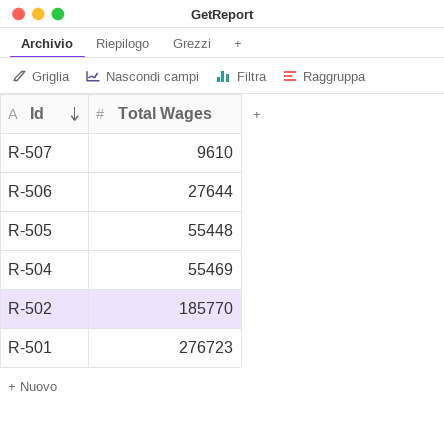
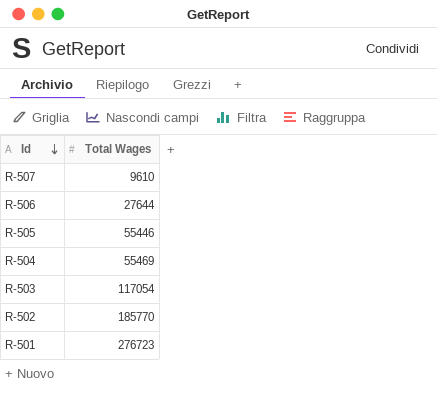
R-505 | Total Wages: 55448 -> 55446
row R-503: none -> 117054

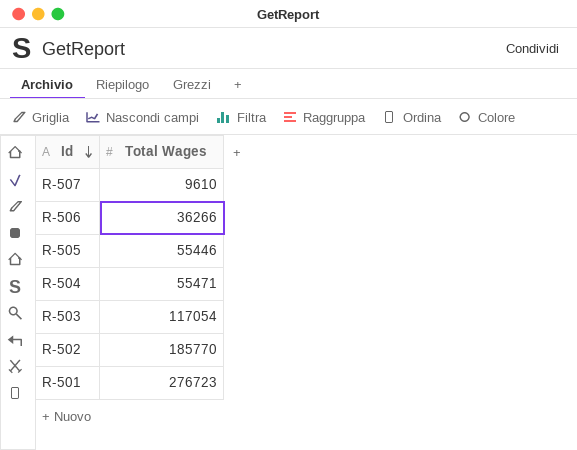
R-506 | Total Wages: 27644 -> 36266
R-504 | Total Wages: 55469 -> 55471

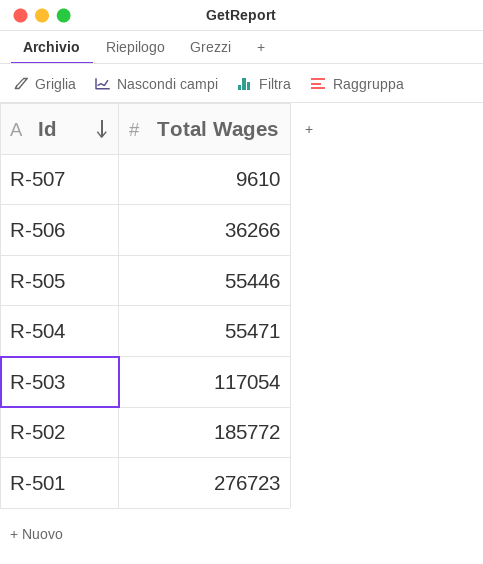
R-502 | Total Wages: 185770 -> 185772

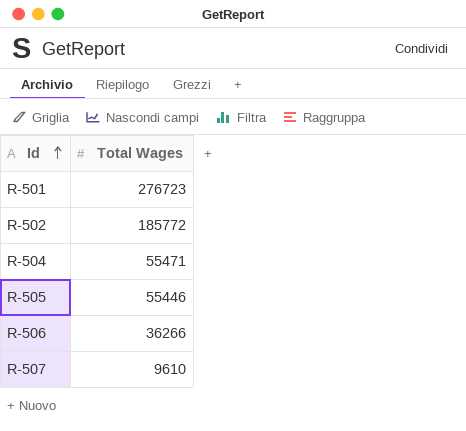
row order: Id descending -> Id ascending
row R-503: 117054 -> none

